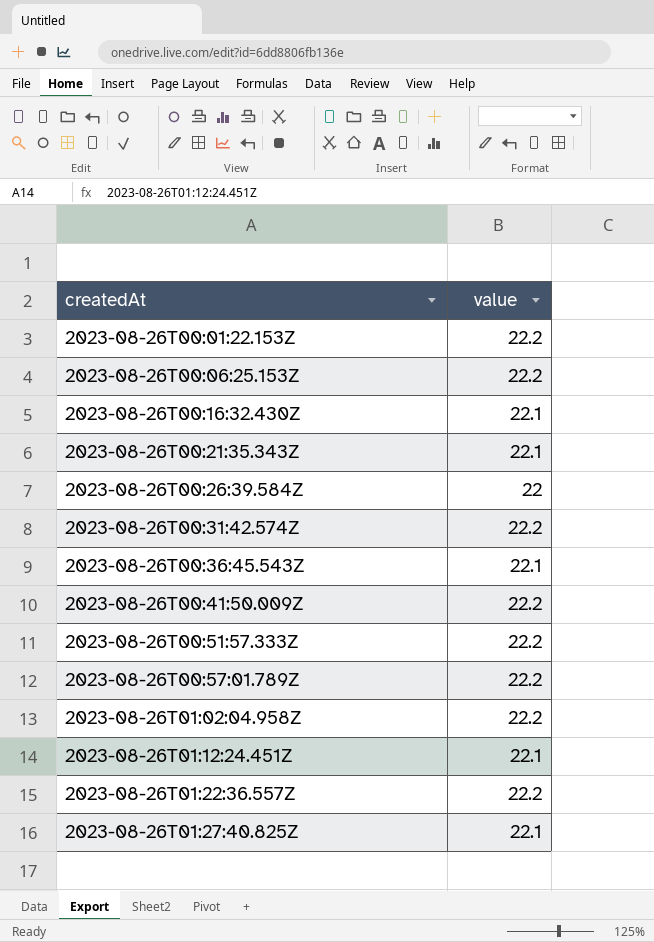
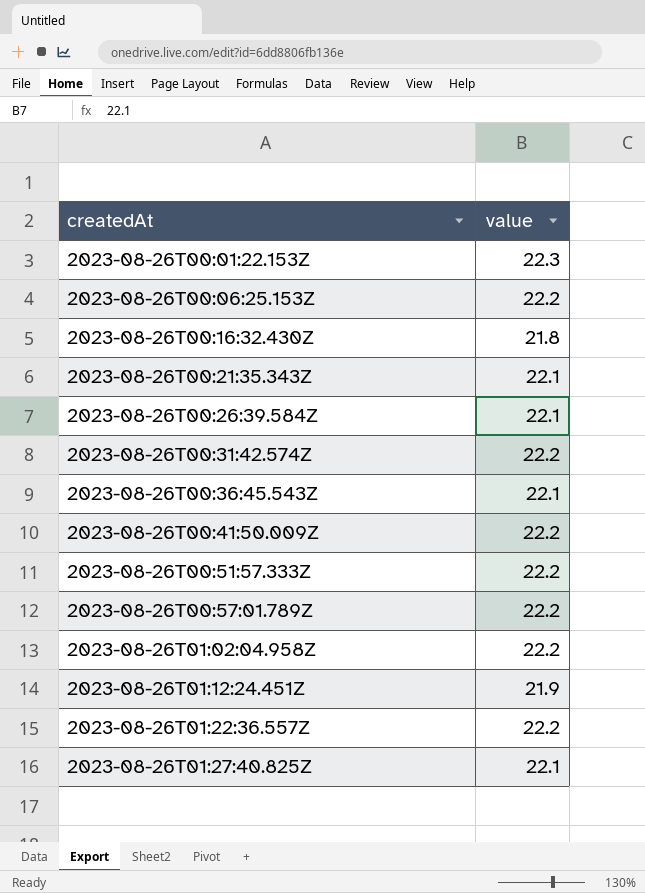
2023-08-26T00:01:22.153Z | value: 22.2 -> 22.3
2023-08-26T00:16:32.430Z | value: 22.1 -> 21.8
2023-08-26T00:26:39.584Z | value: 22 -> 22.1
2023-08-26T01:12:24.451Z | value: 22.1 -> 21.9

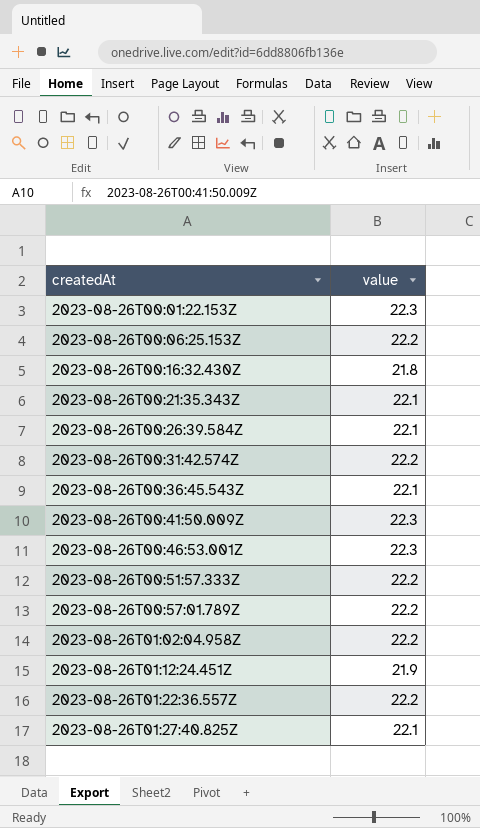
2023-08-26T00:41:50.009Z | value: 22.2 -> 22.3
row 2023-08-26T00:46:53.001Z: none -> 22.3

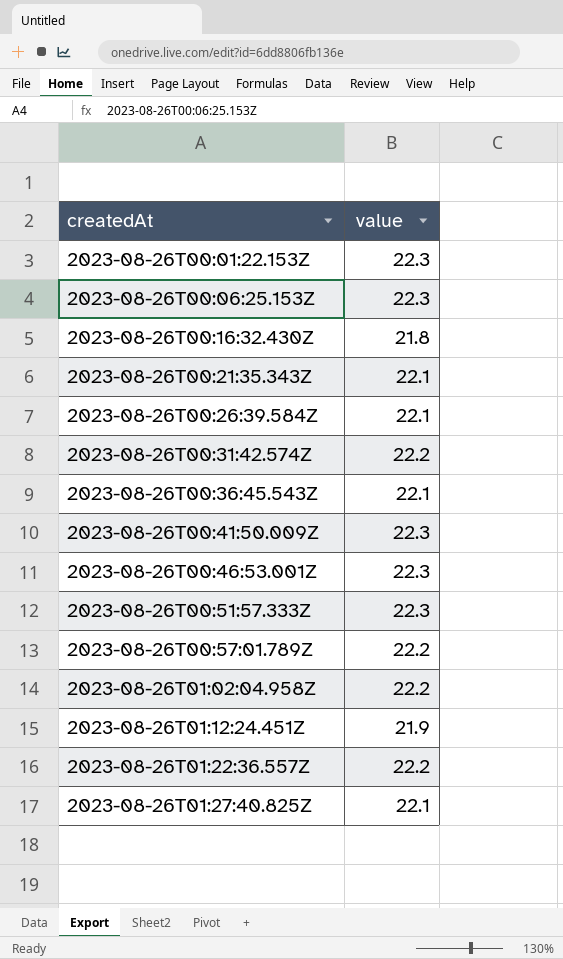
2023-08-26T00:06:25.153Z | value: 22.2 -> 22.3
2023-08-26T00:51:57.333Z | value: 22.2 -> 22.3

